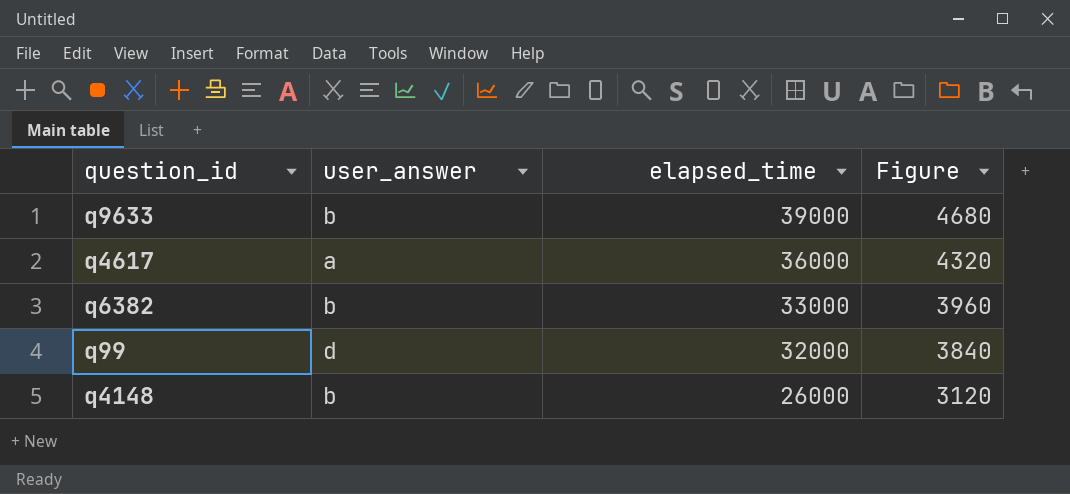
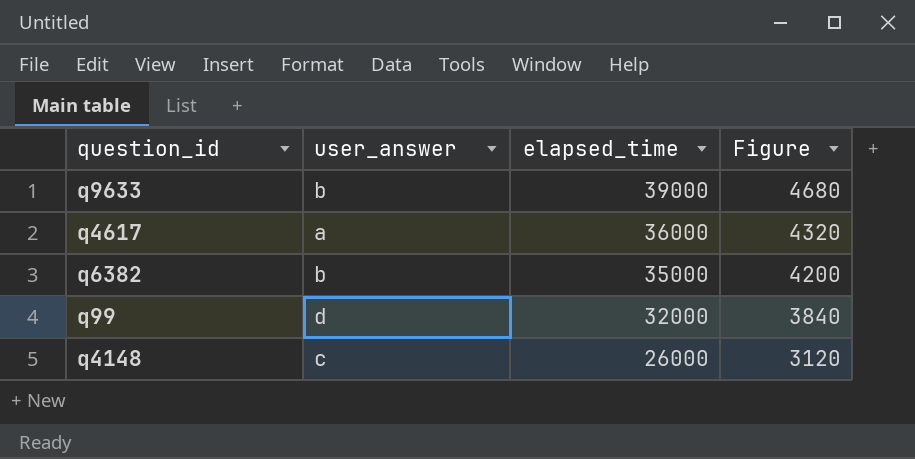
q6382 | elapsed_time: 33000 -> 35000
q6382 | Figure: 3960 -> 4200
q4148 | user_answer: b -> c

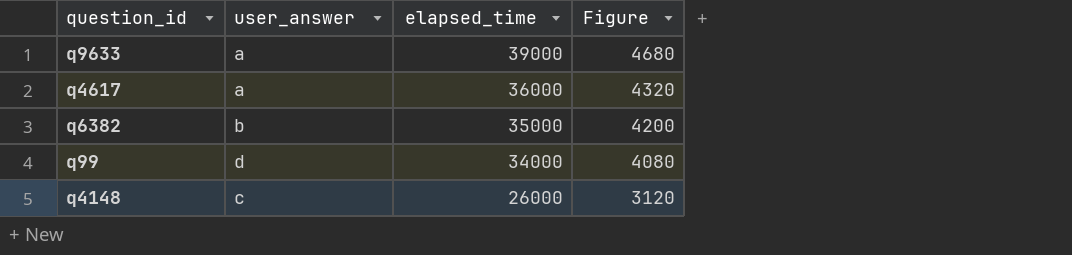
q9633 | user_answer: b -> a
q99 | elapsed_time: 32000 -> 34000
q99 | Figure: 3840 -> 4080

